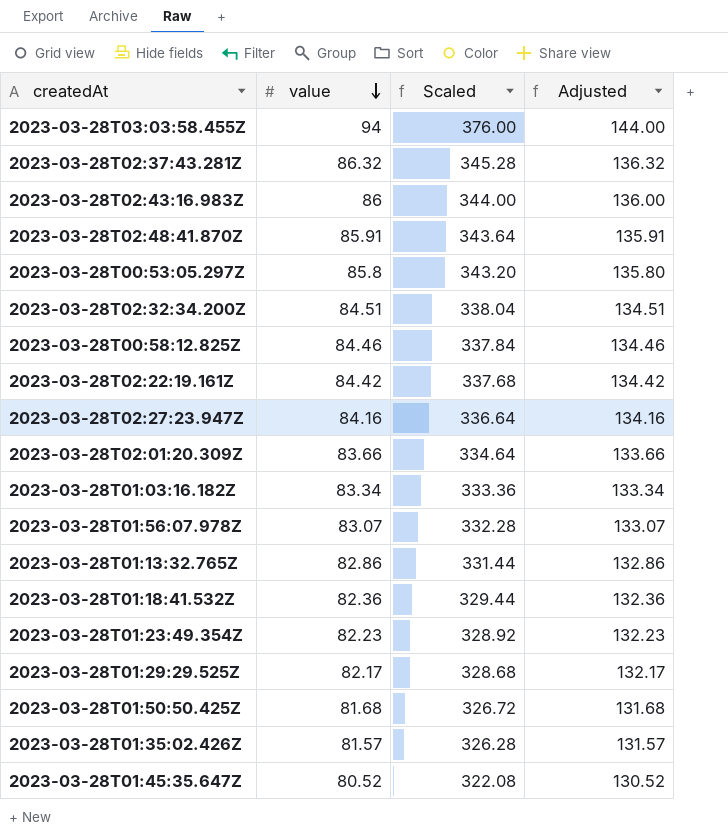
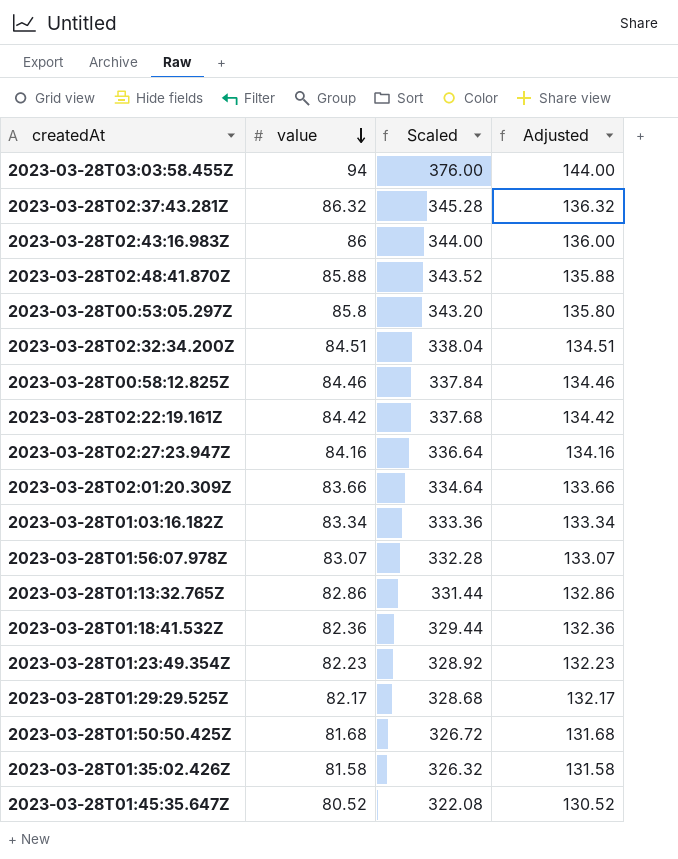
2023-03-28T02:48:41.870Z | value: 85.91 -> 85.88
2023-03-28T02:48:41.870Z | Scaled: 343.64 -> 343.52
2023-03-28T02:48:41.870Z | Adjusted: 135.91 -> 135.88
2023-03-28T01:35:02.426Z | value: 81.57 -> 81.58
2023-03-28T01:35:02.426Z | Scaled: 326.28 -> 326.32
2023-03-28T01:35:02.426Z | Adjusted: 131.57 -> 131.58

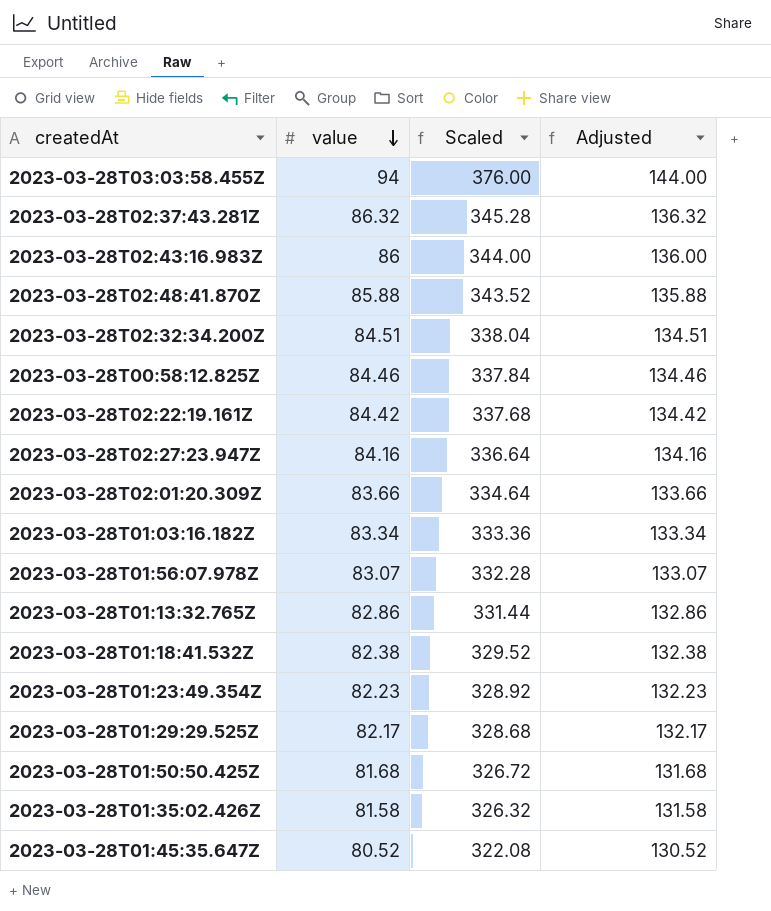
row 2023-03-28T00:53:05.297Z: 85.8 | 343.20 | 135.80 -> none
2023-03-28T01:18:41.532Z | value: 82.36 -> 82.38
2023-03-28T01:18:41.532Z | Scaled: 329.44 -> 329.52
2023-03-28T01:18:41.532Z | Adjusted: 132.36 -> 132.38

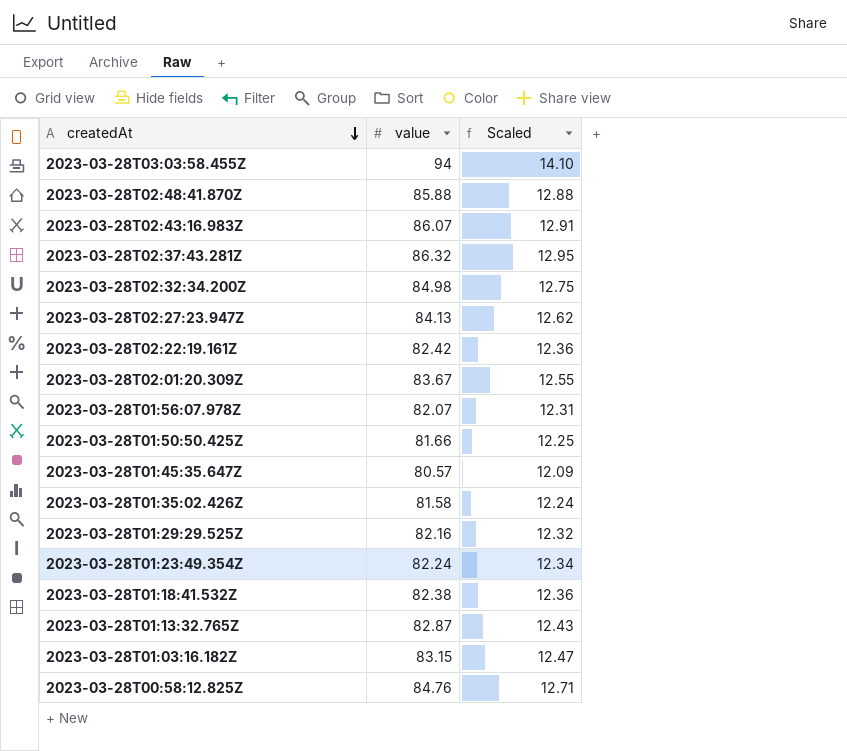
row order: value descending -> createdAt descending
column Adjusted | formula: [value] + 50 -> none
column Scaled | formula: [value] * 4 -> [value] * 0.15
2023-03-28T02:43:16.983Z | value: 86 -> 86.07
2023-03-28T02:32:34.200Z | value: 84.51 -> 84.98
2023-03-28T02:27:23.947Z | value: 84.16 -> 84.13
2023-03-28T02:22:19.161Z | value: 84.42 -> 82.42
2023-03-28T02:01:20.309Z | value: 83.66 -> 83.67
2023-03-28T01:56:07.978Z | value: 83.07 -> 82.07
2023-03-28T01:50:50.425Z | value: 81.68 -> 81.66
2023-03-28T01:45:35.647Z | value: 80.52 -> 80.57
2023-03-28T01:29:29.525Z | value: 82.17 -> 82.16
2023-03-28T01:23:49.354Z | value: 82.23 -> 82.24
2023-03-28T01:13:32.765Z | value: 82.86 -> 82.87
2023-03-28T01:03:16.182Z | value: 83.34 -> 83.15
2023-03-28T00:58:12.825Z | value: 84.46 -> 84.76

